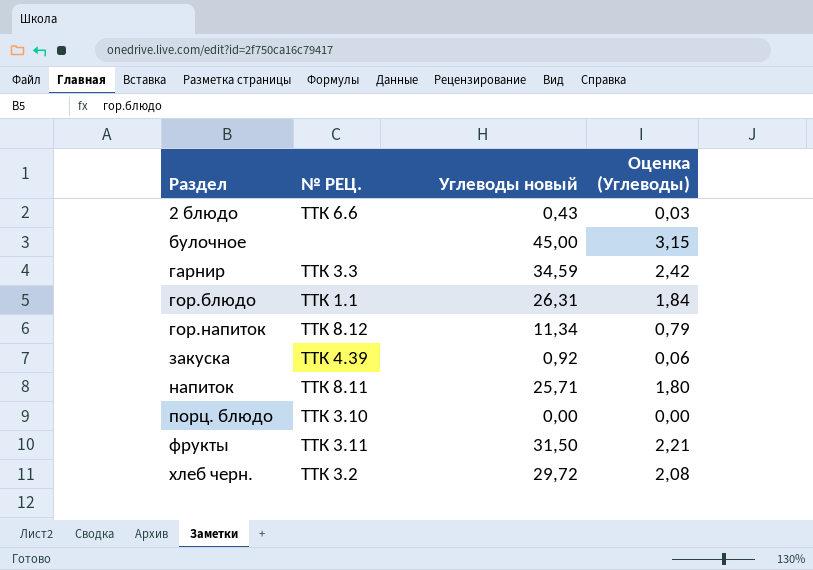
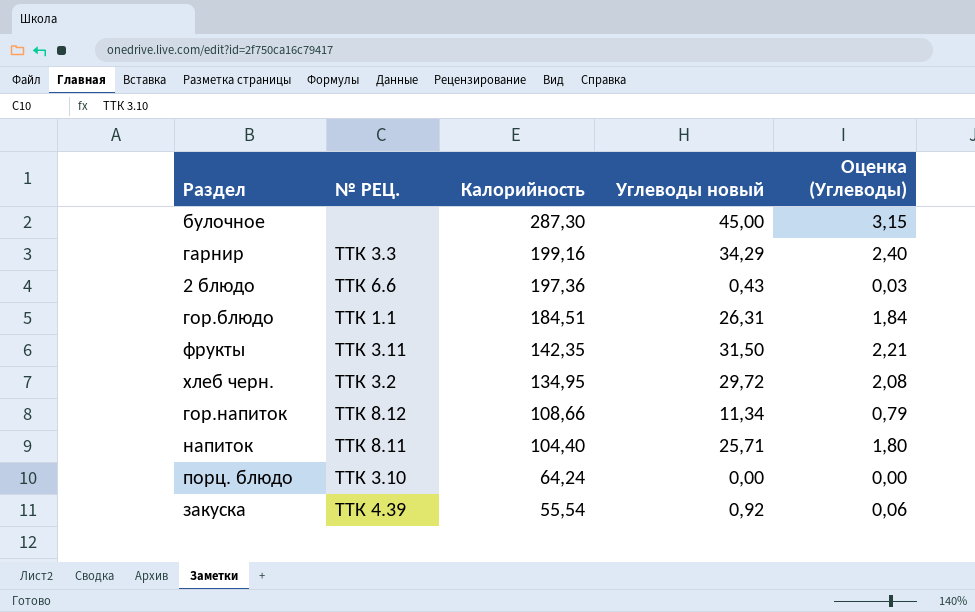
row order: Раздел ascending -> Калорийность descending
column Калорийность | position: none -> 3
гарнир | Углеводы новый: 34,59 -> 34,29
гарнир | Оценка (Углеводы): 2,42 -> 2,40

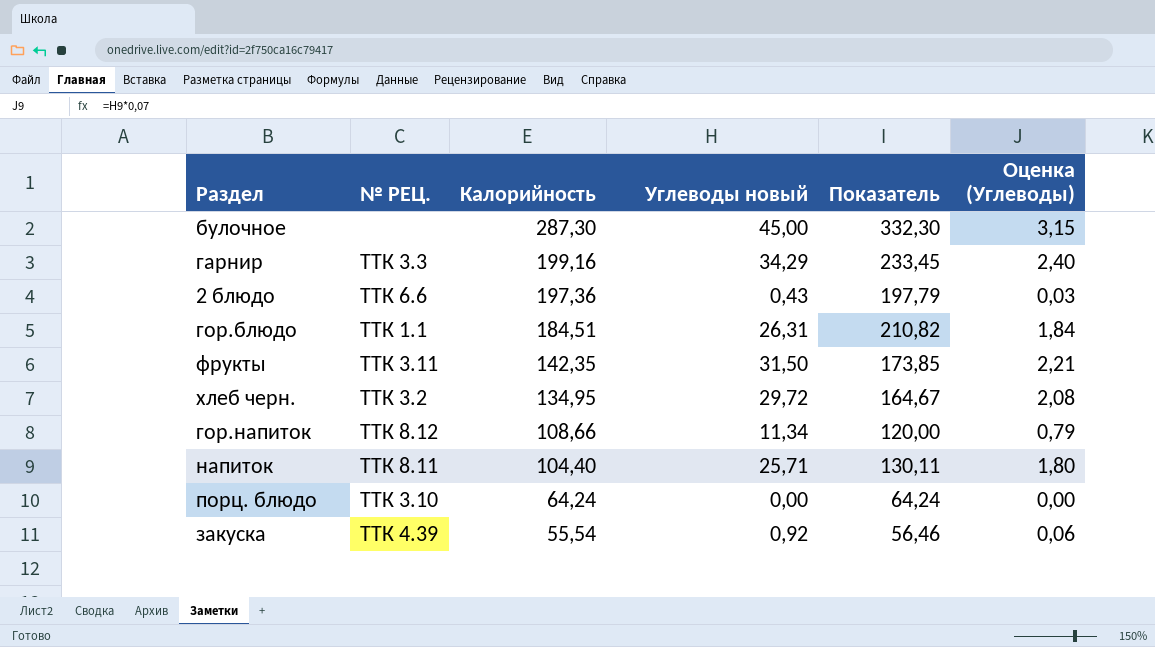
column Показатель | formula: none -> [Калорийность] + [Углеводы новый]

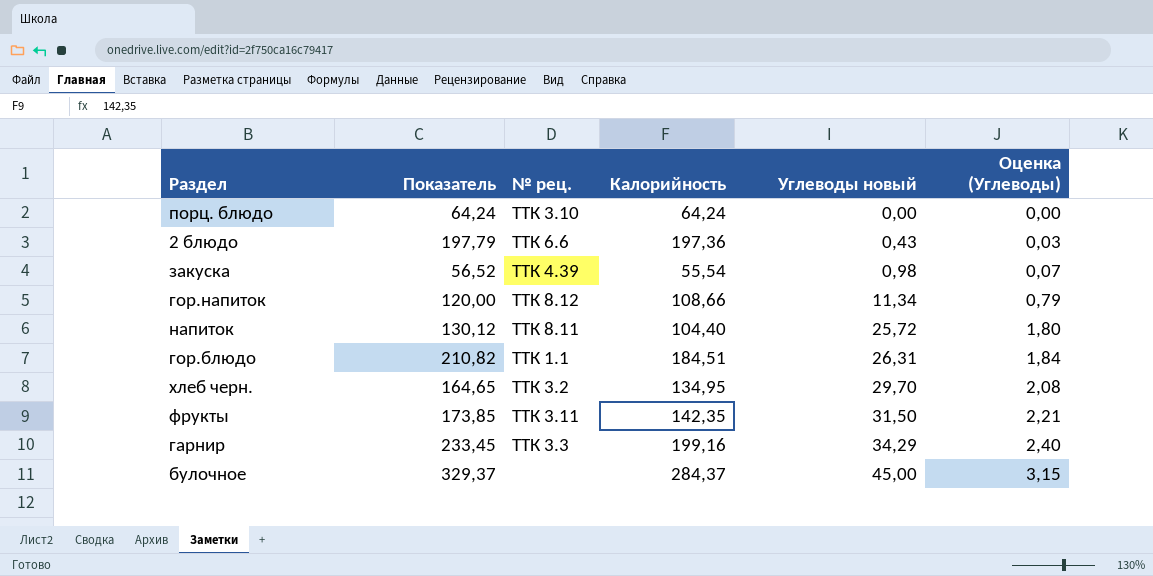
row order: Калорийность descending -> Углеводы новый ascending
column Показатель | position: 5 -> 2
column name: № РЕЦ. -> № рец.
закуска | Показатель: 56,46 -> 56,52
закуска | Углеводы новый: 0,92 -> 0,98
закуска | Оценка (Углеводы): 0,06 -> 0,07
напиток | Показатель: 130,11 -> 130,12
напиток | Углеводы новый: 25,71 -> 25,72
хлеб черн. | Показатель: 164,67 -> 164,65
хлеб черн. | Углеводы новый: 29,72 -> 29,70
булочное | Показатель: 332,30 -> 329,37
булочное | Калорийность: 287,30 -> 284,37

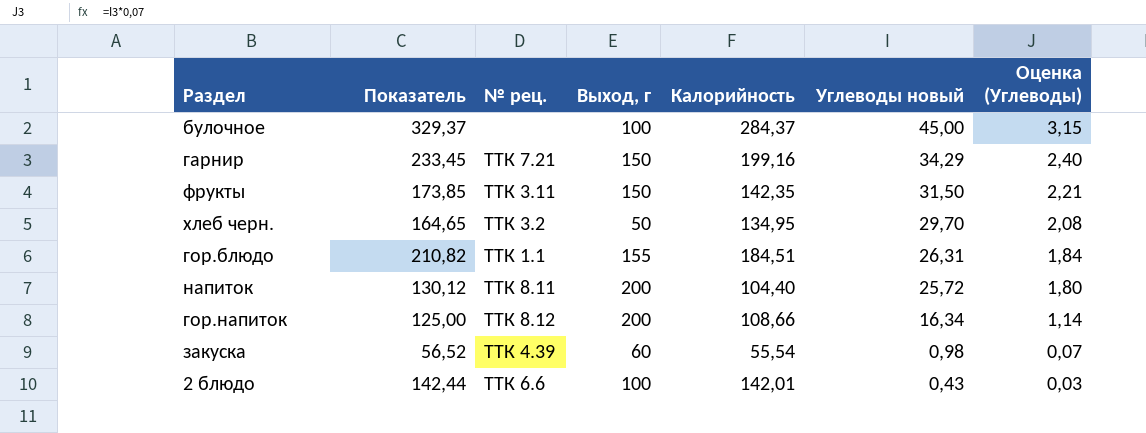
row order: Углеводы новый ascending -> Углеводы новый descending
column Выход, г | position: none -> 4
row порц. блюдо: 64,24 | ТТК 3.10 | 64,24 | 0,00 | 0,00 -> none
гарнир | № рец.: ТТК 3.3 -> ТТК 7.21
гор.напиток | Показатель: 120,00 -> 125,00
гор.напиток | Углеводы новый: 11,34 -> 16,34
гор.напиток | Оценка (Углеводы): 0,79 -> 1,14
2 блюдо | Показатель: 197,79 -> 142,44
2 блюдо | Калорийность: 197,36 -> 142,01

